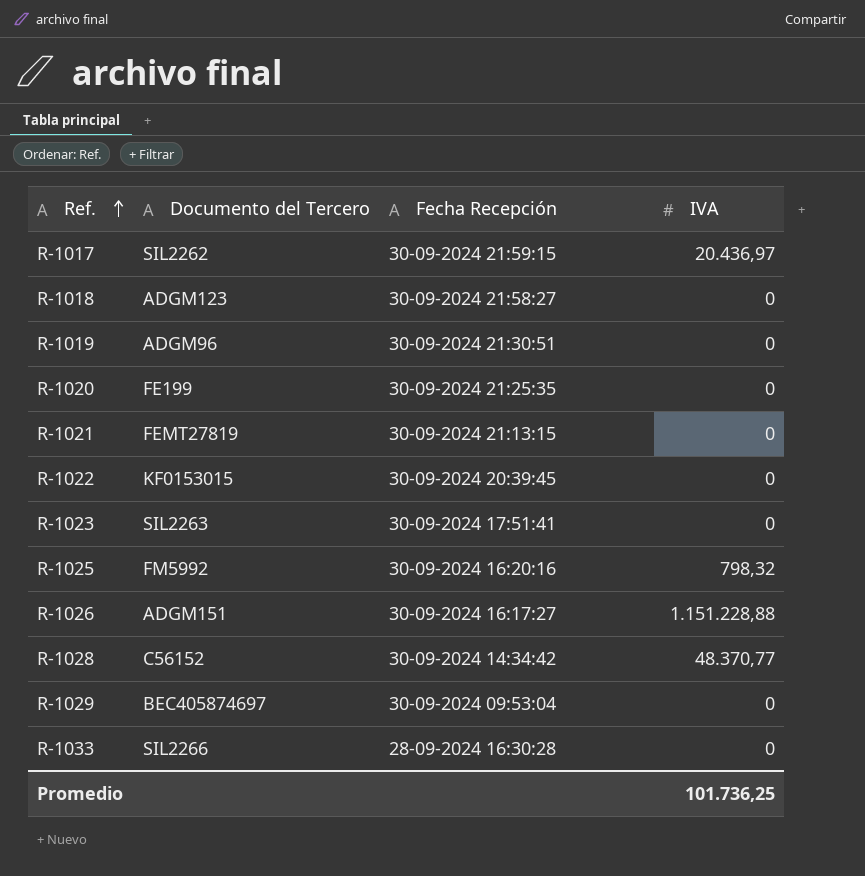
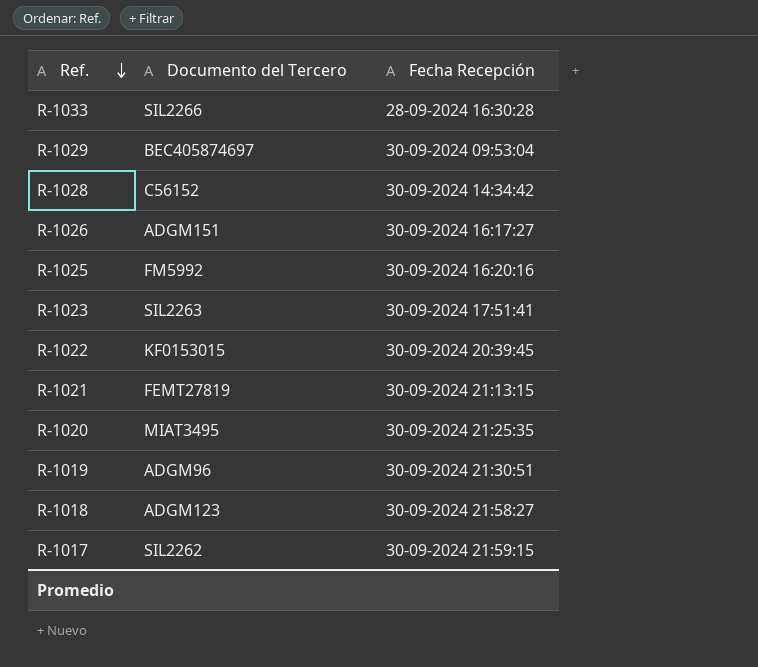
row order: Ref. ascending -> Ref. descending
column IVA | position: 4 -> none
R-1020 | Documento del Tercero: FE199 -> MIAT3495

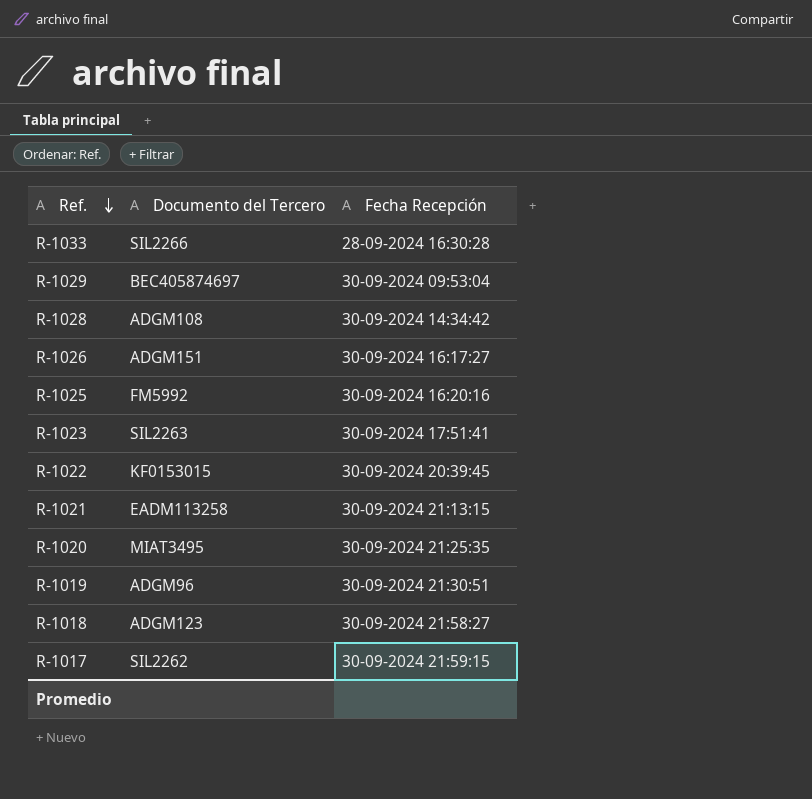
R-1028 | Documento del Tercero: C56152 -> ADGM108
R-1021 | Documento del Tercero: FEMT27819 -> EADM113258

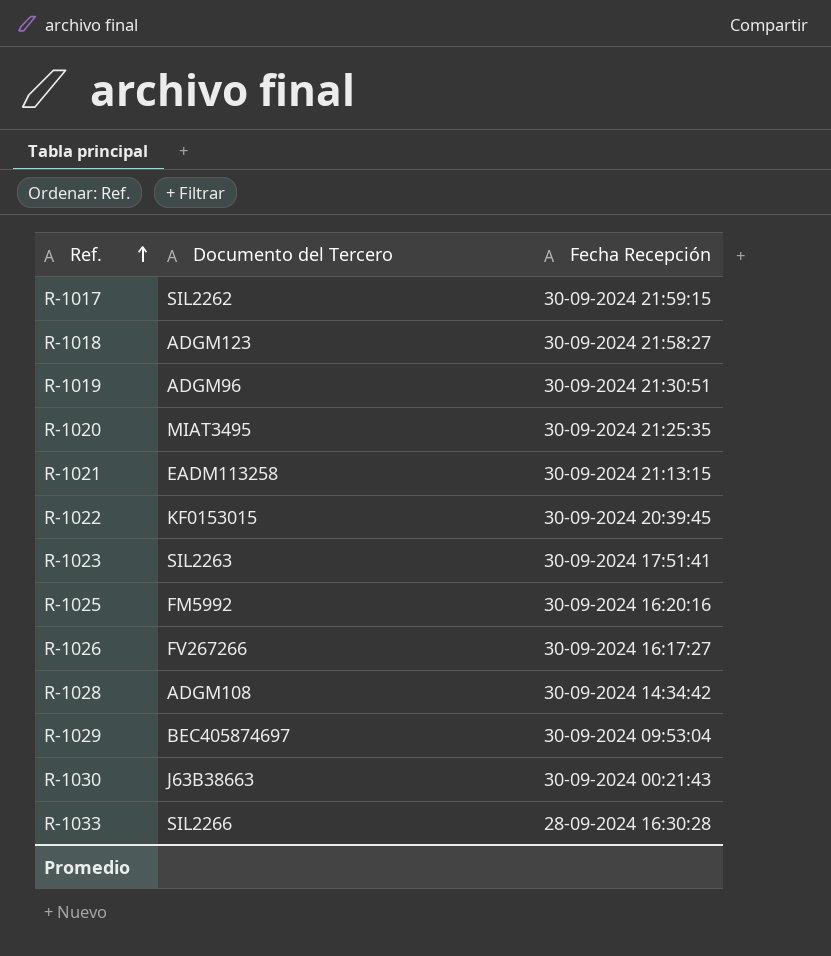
row order: Ref. descending -> Ref. ascending
R-1026 | Documento del Tercero: ADGM151 -> FV267266
row R-1030: none -> J63B38663 | 30-09-2024 00:21:43

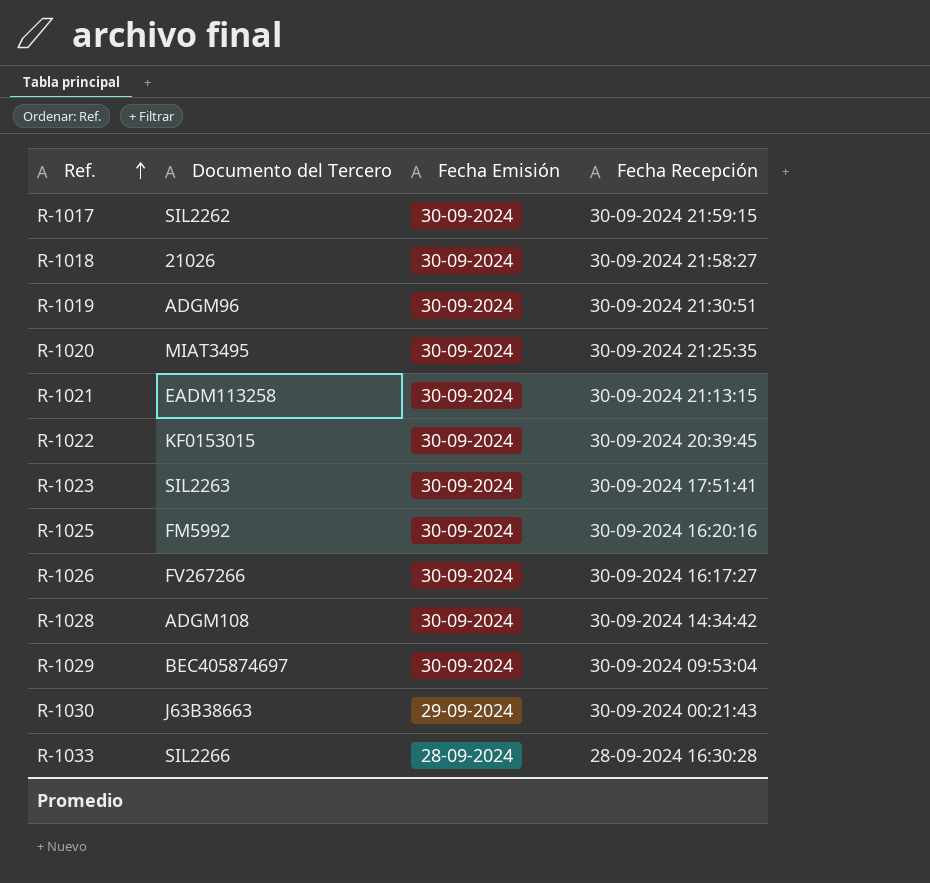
column Fecha Emisión | position: none -> 3
R-1018 | Documento del Tercero: ADGM123 -> 21026

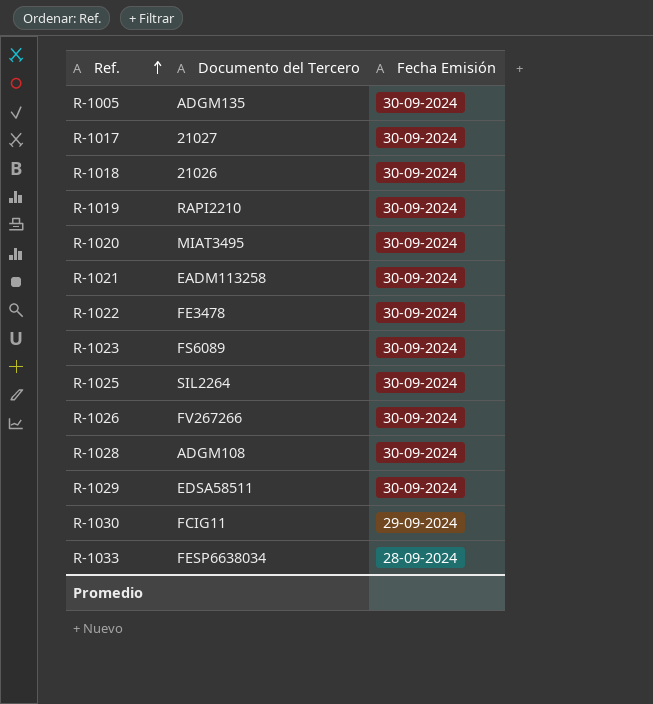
column Fecha Recepción | position: 4 -> none
row R-1005: none -> ADGM135 | 30-09-2024
R-1017 | Documento del Tercero: SIL2262 -> 21027
R-1019 | Documento del Tercero: ADGM96 -> RAPI2210
R-1022 | Documento del Tercero: KF0153015 -> FE3478
R-1023 | Documento del Tercero: SIL2263 -> FS6089
R-1025 | Documento del Tercero: FM5992 -> SIL2264
R-1029 | Documento del Tercero: BEC405874697 -> EDSA58511
R-1030 | Documento del Tercero: J63B38663 -> FCIG11
R-1033 | Documento del Tercero: SIL2266 -> FESP6638034

